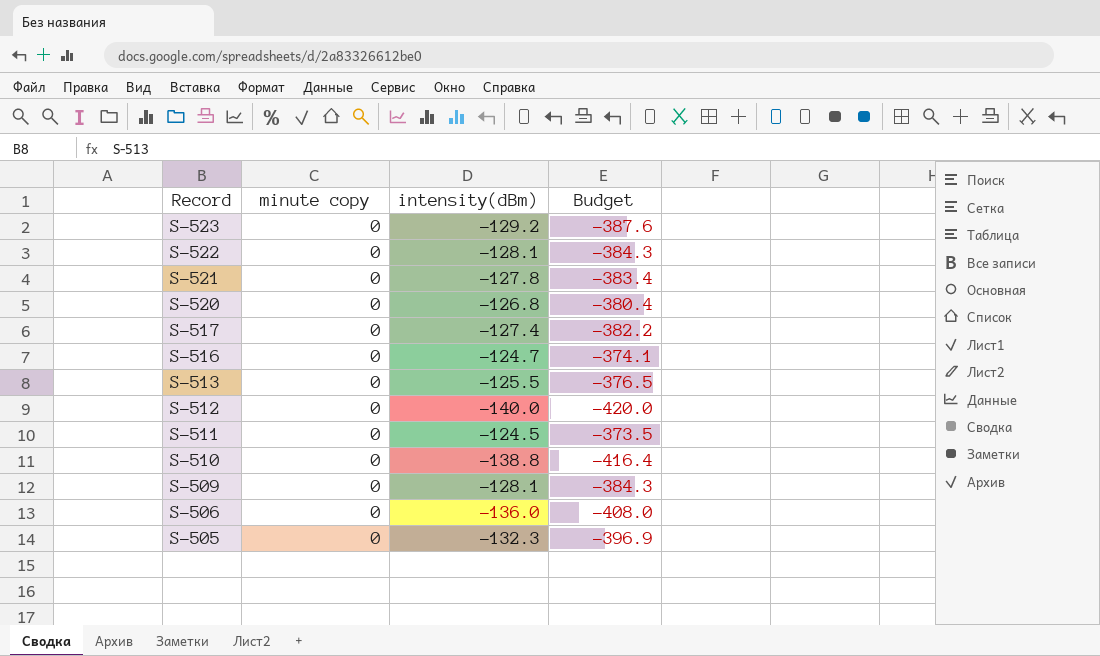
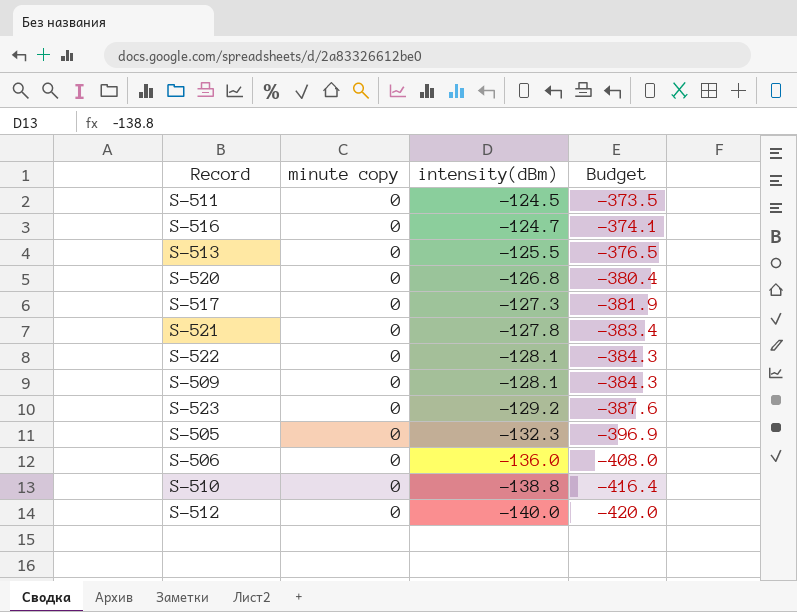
row order: Record descending -> intensity(dBm) descending
S-517 | intensity(dBm): -127.4 -> -127.3
S-517 | Budget: -382.2 -> -381.9

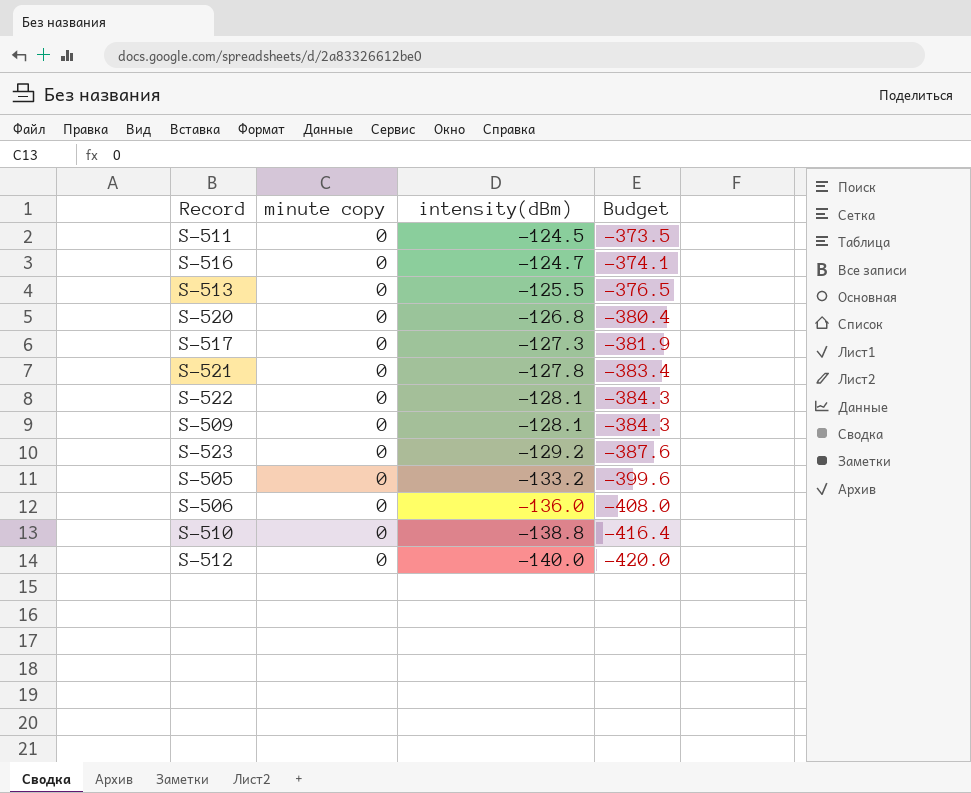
S-505 | intensity(dBm): -132.3 -> -133.2
S-505 | Budget: -396.9 -> -399.6

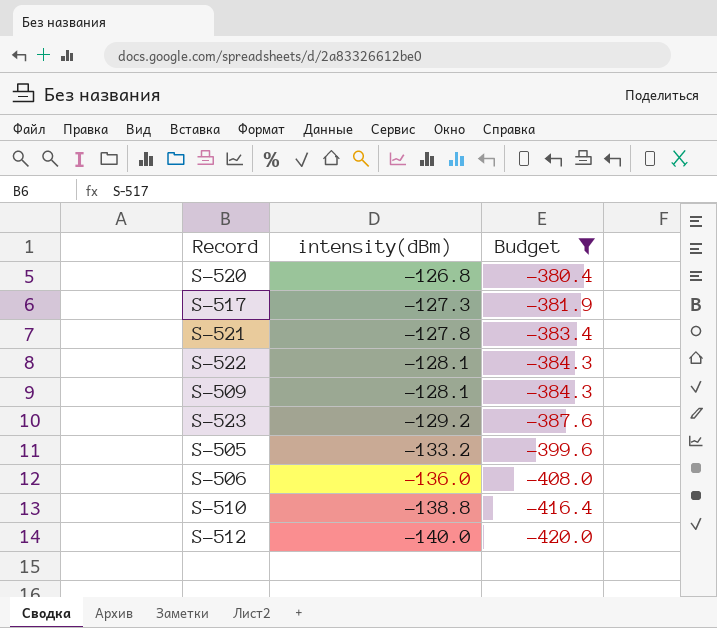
filter: none -> Budget <= -380.4
column minute copy | position: 2 -> none

